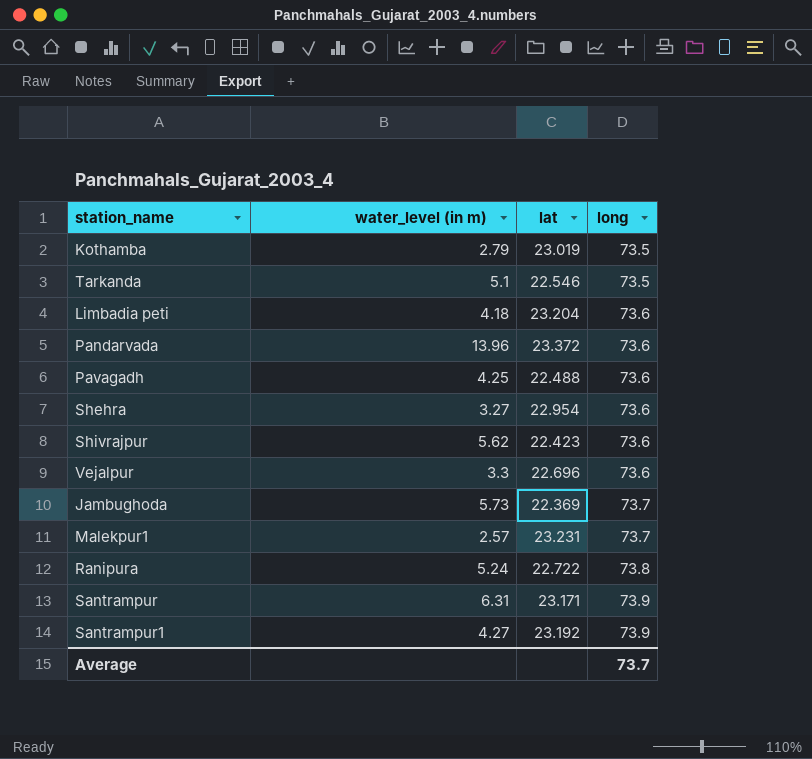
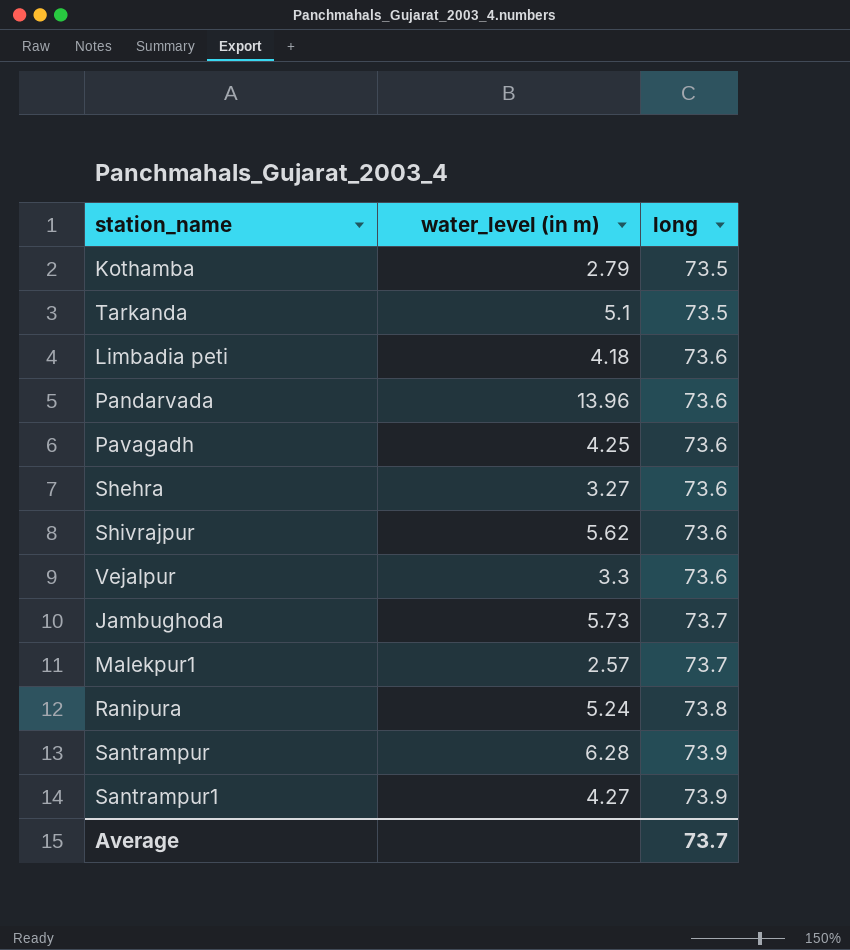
column lat | position: 3 -> none
Santrampur | water_level (in m): 6.31 -> 6.28

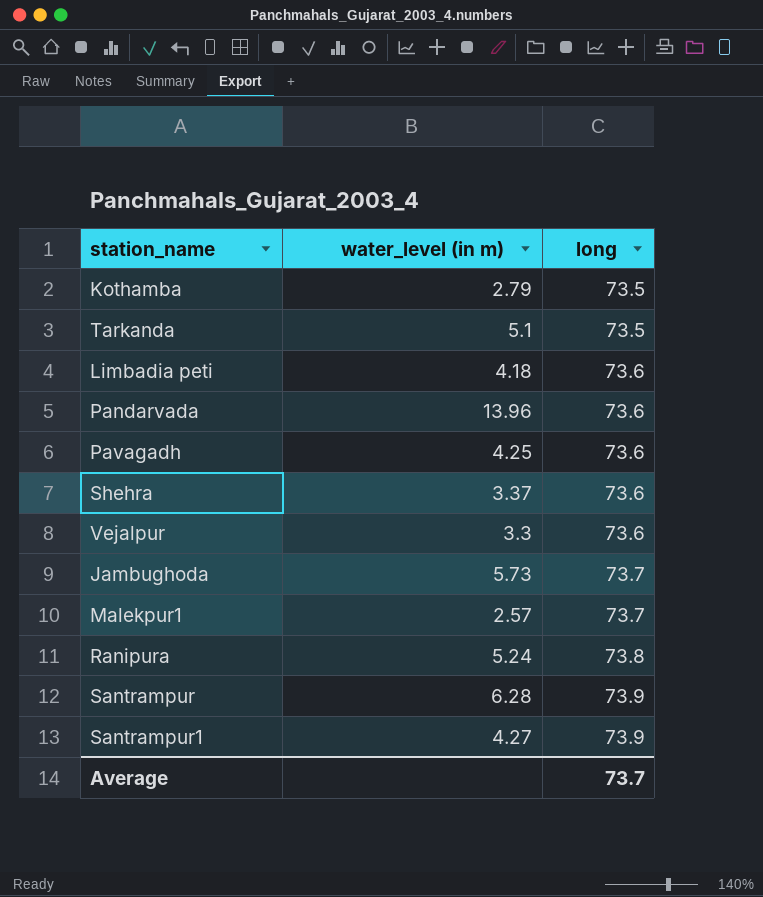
row Shivrajpur: 5.62 | 73.6 -> none
Shehra | water_level (in m): 3.27 -> 3.37

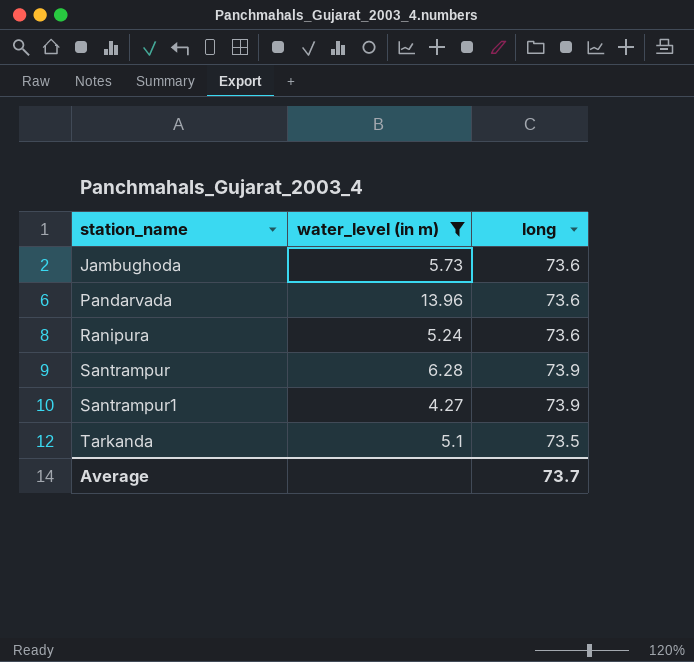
filter: none -> water_level (in m) >= 4.27
row order: long ascending -> station_name ascending
Jambughoda | long: 73.7 -> 73.6
Ranipura | long: 73.8 -> 73.6

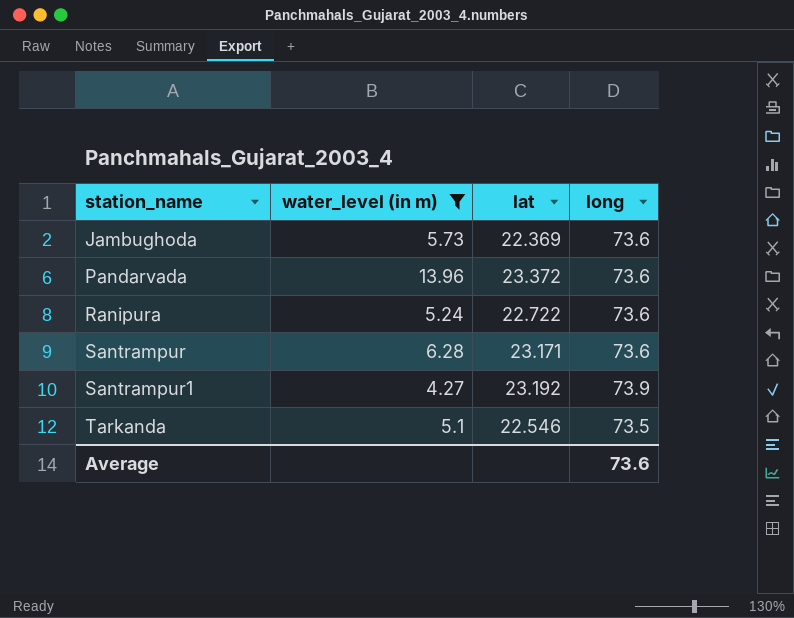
column lat | position: none -> 3
Santrampur | long: 73.9 -> 73.6
Average | long: 73.7 -> 73.6

